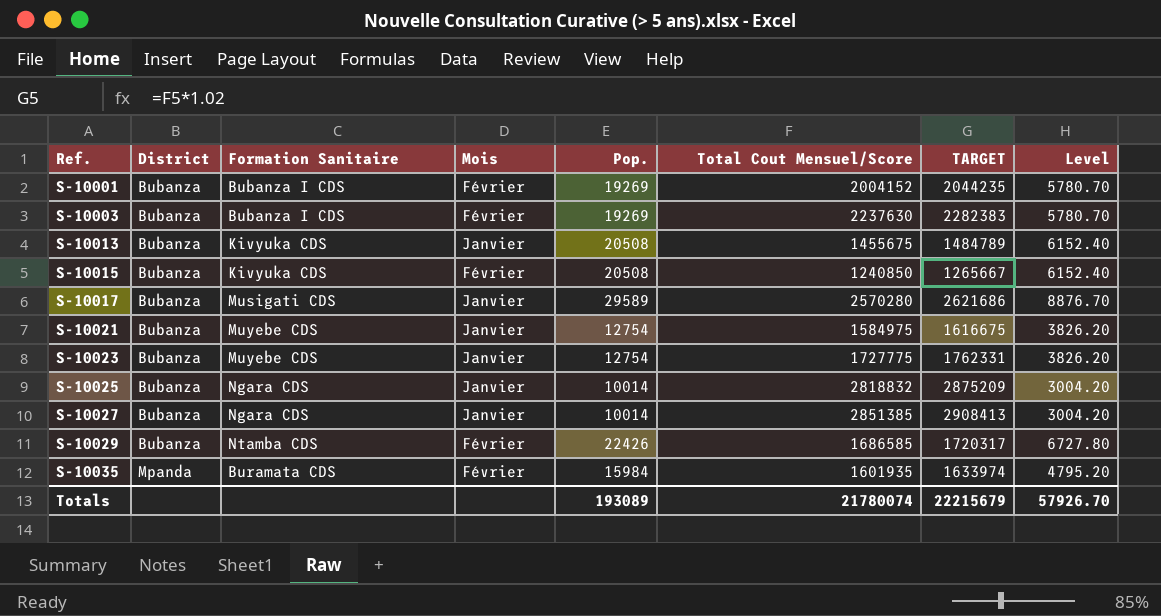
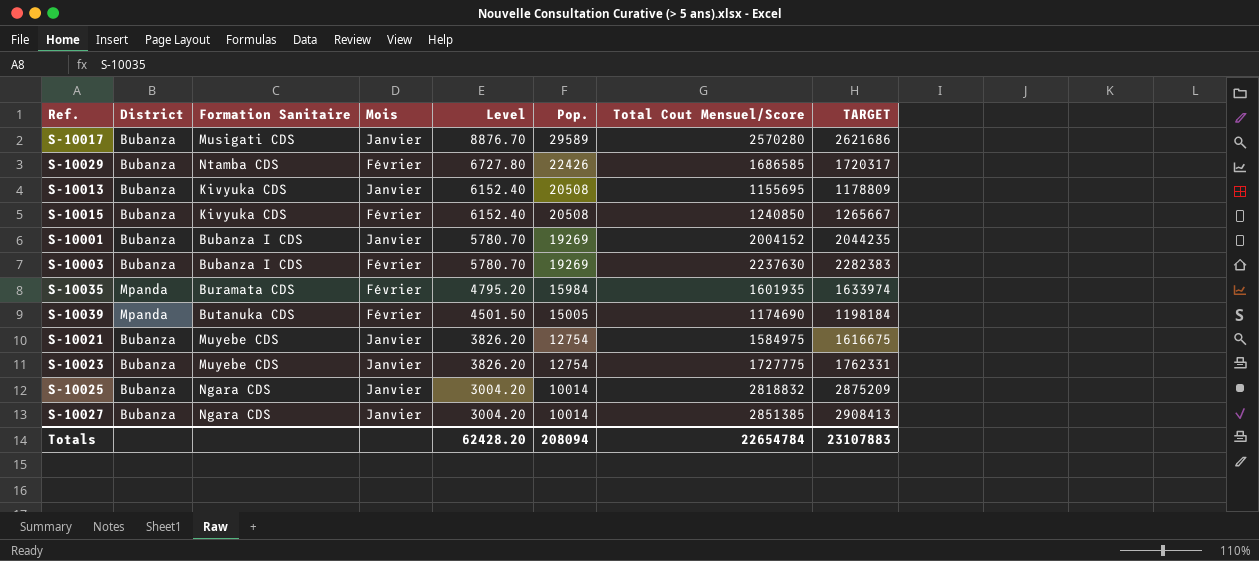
row order: Ref. ascending -> Level descending
column Level | position: 8 -> 5
S-10013 | Total Cout Mensuel/Score: 1455675 -> 1155695
S-10013 | TARGET: 1484789 -> 1178809
S-10001 | Mois: Février -> Janvier
row S-10039: none -> Mpanda | Butanuka CDS | Février | 4501.50 | 15005 | 1174690 | 1198184
Totals | Level: 57926.70 -> 62428.20
Totals | Pop.: 193089 -> 208094
Totals | Total Cout Mensuel/Score: 21780074 -> 22654784
Totals | TARGET: 22215679 -> 23107883

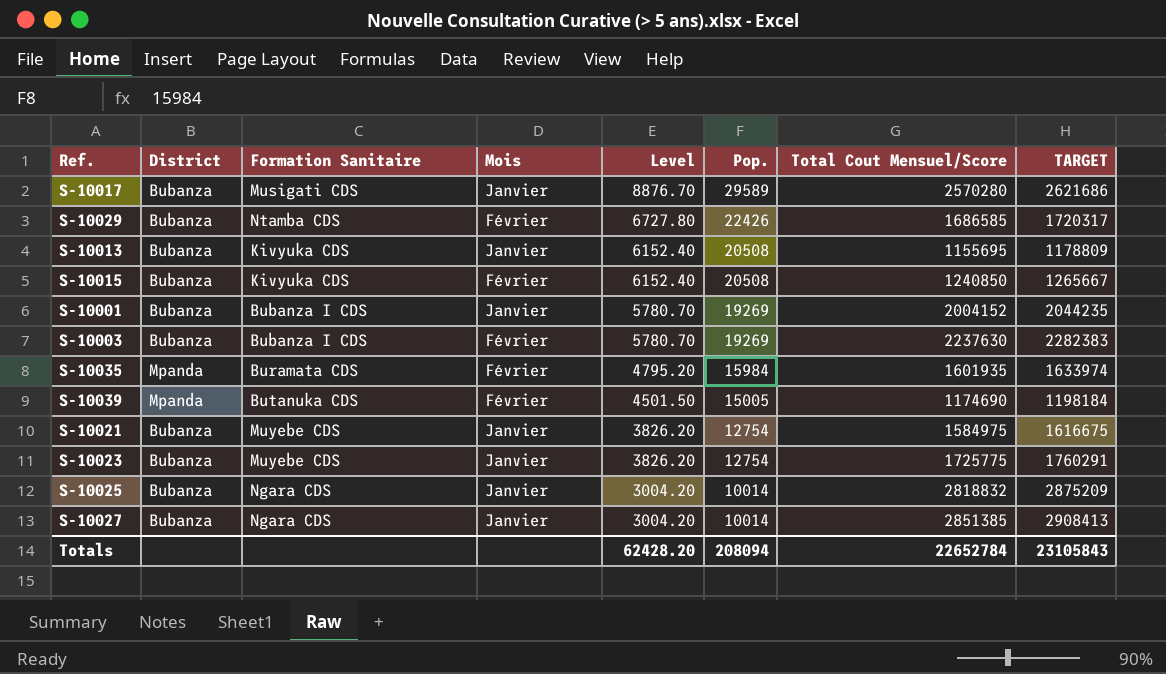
S-10023 | Total Cout Mensuel/Score: 1727775 -> 1725775
S-10023 | TARGET: 1762331 -> 1760291
Totals | Total Cout Mensuel/Score: 22654784 -> 22652784
Totals | TARGET: 23107883 -> 23105843

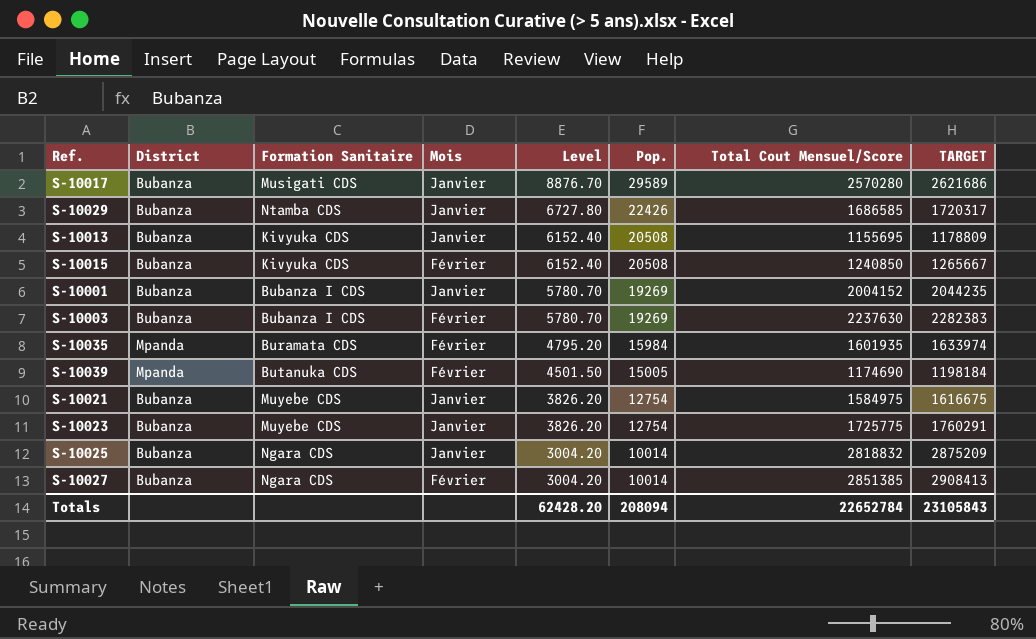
S-10029 | Mois: Février -> Janvier
S-10027 | Mois: Janvier -> Février

